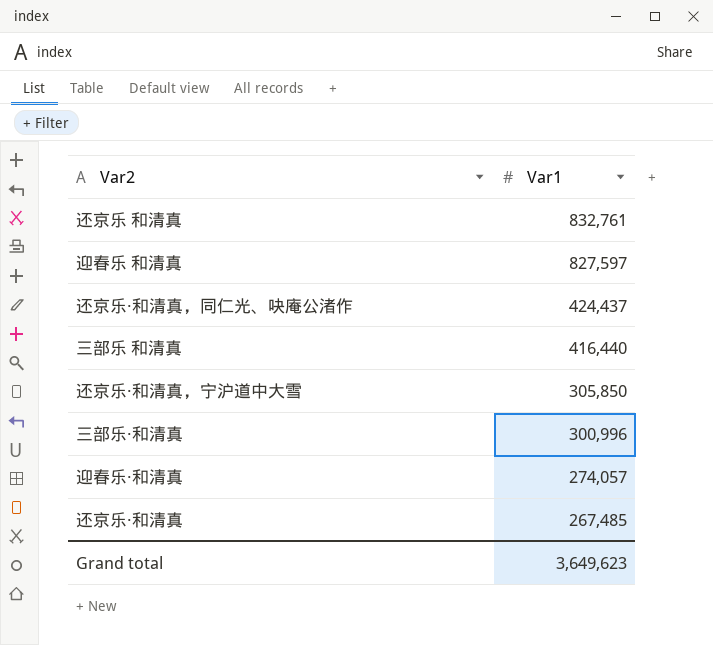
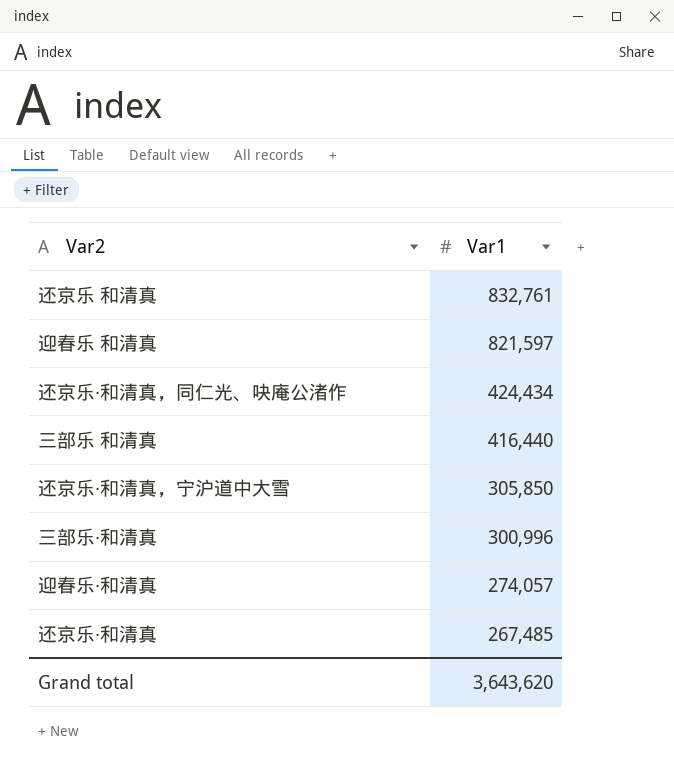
迎春乐 和清真 | Var1: 827,597 -> 821,597
还京乐·和清真，同仁光、吷庵公渚作 | Var1: 424,437 -> 424,434
Grand total | Var1: 3,649,623 -> 3,643,620

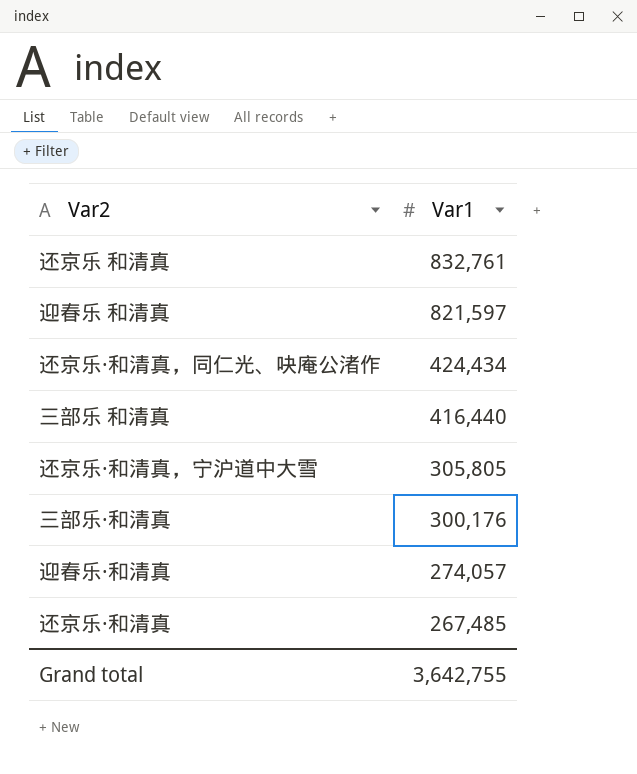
还京乐·和清真，宁沪道中大雪 | Var1: 305,850 -> 305,805
三部乐·和清真 | Var1: 300,996 -> 300,176
Grand total | Var1: 3,643,620 -> 3,642,755

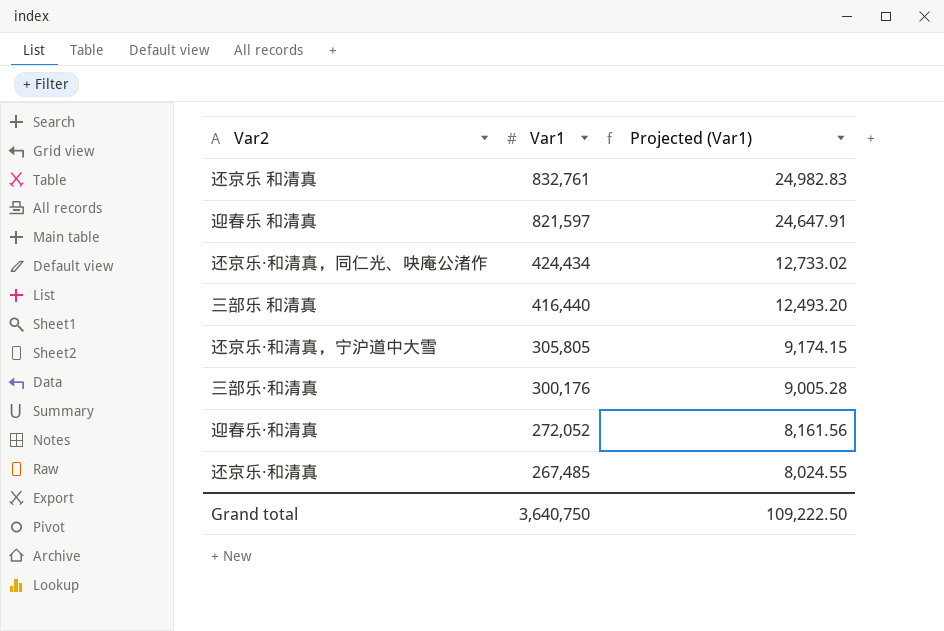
column Projected (Var1) | formula: none -> [Var1] * 0.03
迎春乐·和清真 | Var1: 274,057 -> 272,052
Grand total | Var1: 3,642,755 -> 3,640,750

